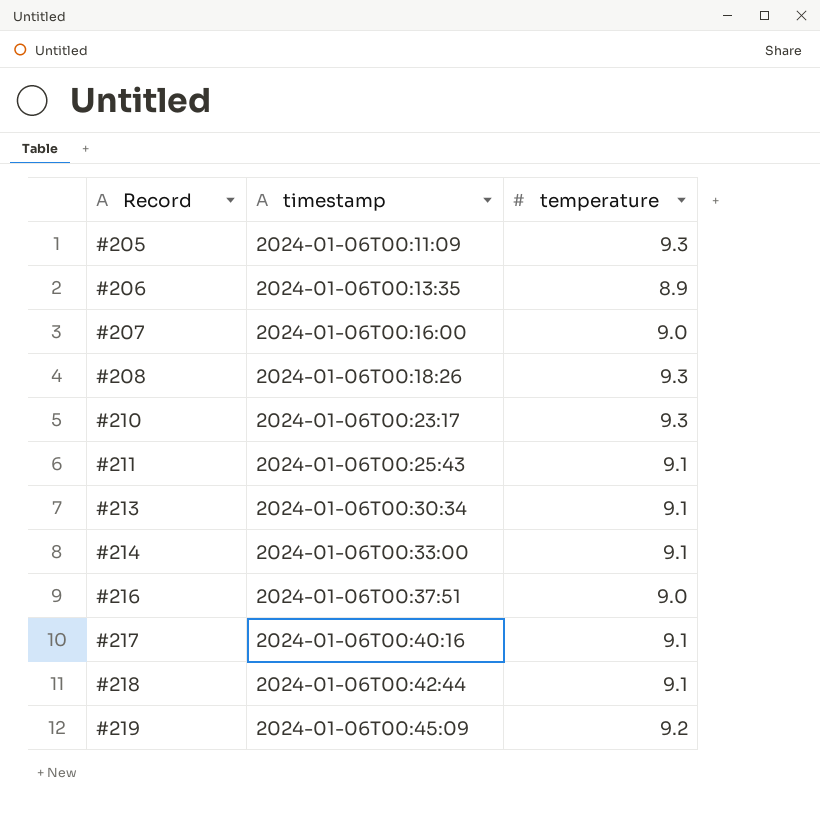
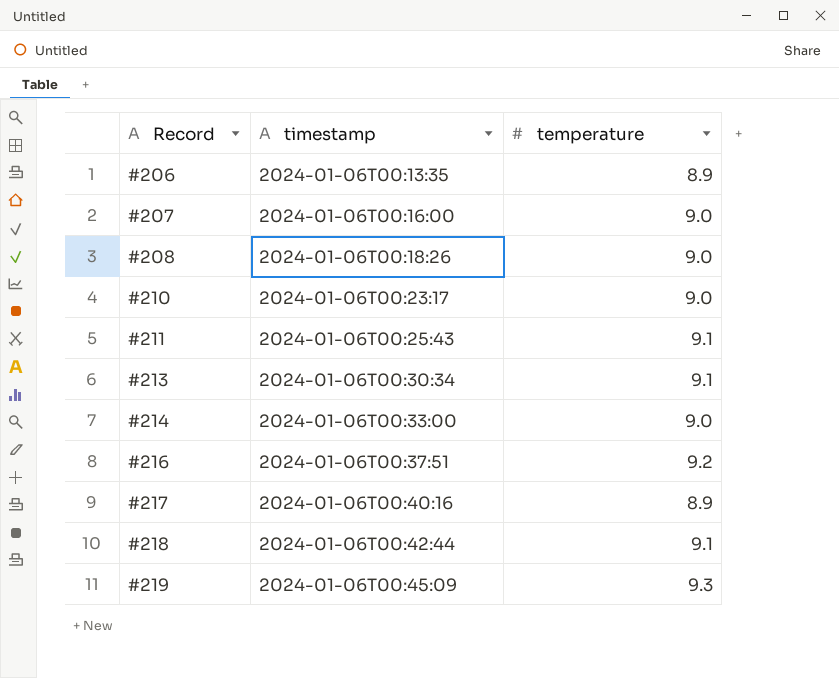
row #205: 2024-01-06T00:11:09 | 9.3 -> none
#208 | temperature: 9.3 -> 9.0
#210 | temperature: 9.3 -> 9.0
#214 | temperature: 9.1 -> 9.0
#216 | temperature: 9.0 -> 9.2
#217 | temperature: 9.1 -> 8.9
#219 | temperature: 9.2 -> 9.3

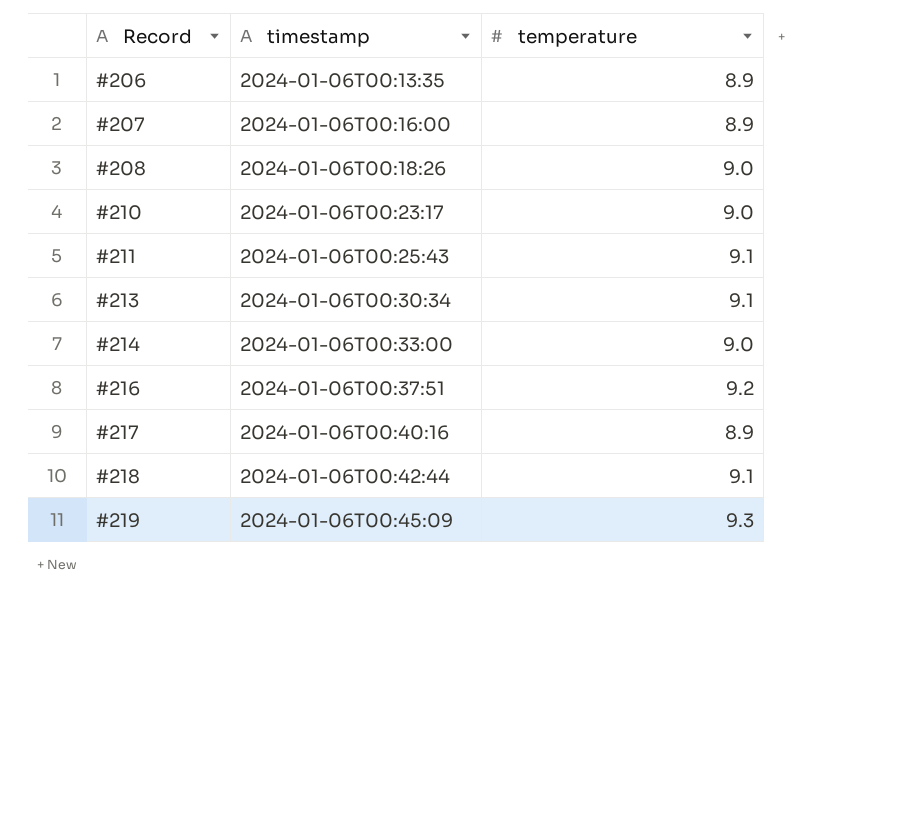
#207 | temperature: 9.0 -> 8.9

